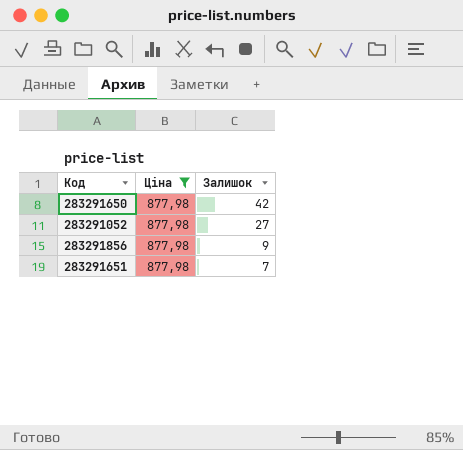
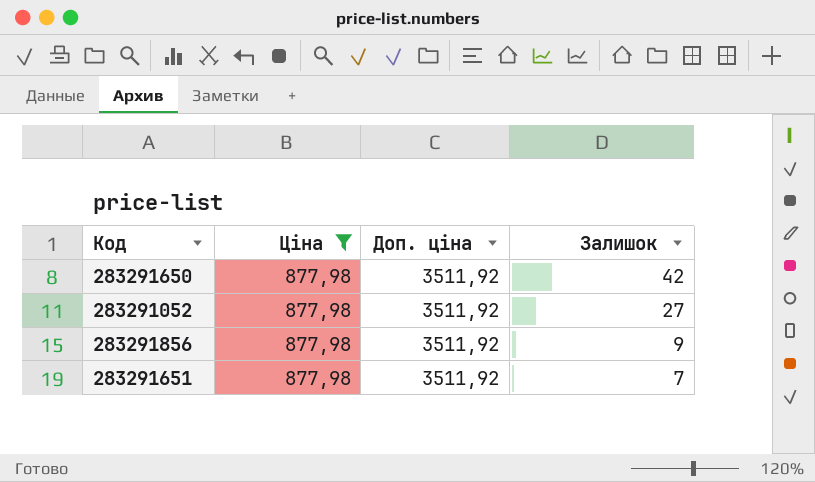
column Доп. ціна | position: none -> 3

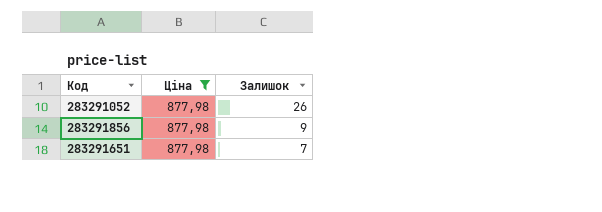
column Доп. ціна | position: 3 -> none
row 283291650: 877,98 | 3511,92 | 42 -> none
283291052 | Залишок: 27 -> 26

